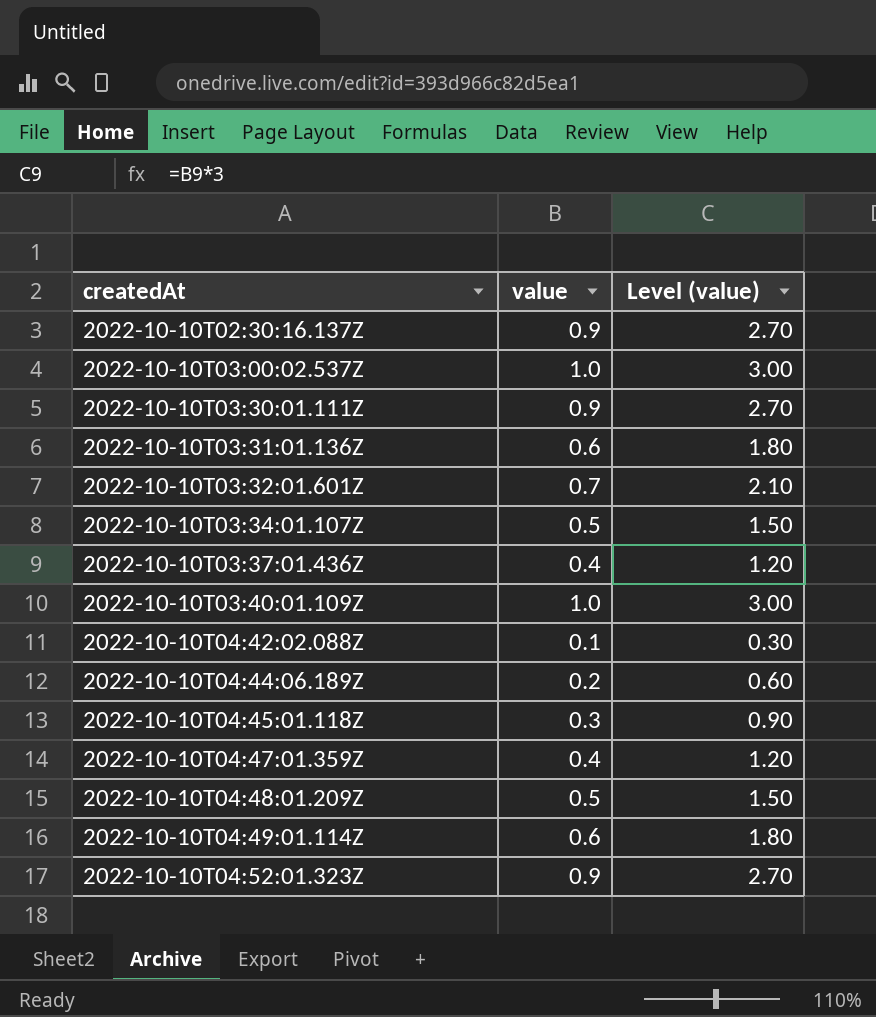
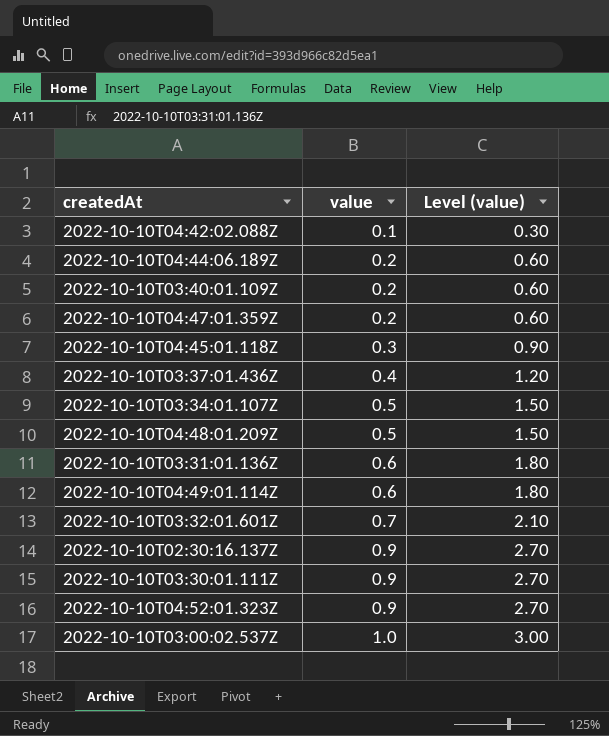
row order: createdAt ascending -> value ascending
2022-10-10T03:40:01.109Z | value: 1.0 -> 0.2
2022-10-10T03:40:01.109Z | Level (value): 3.00 -> 0.60
2022-10-10T04:47:01.359Z | value: 0.4 -> 0.2
2022-10-10T04:47:01.359Z | Level (value): 1.20 -> 0.60

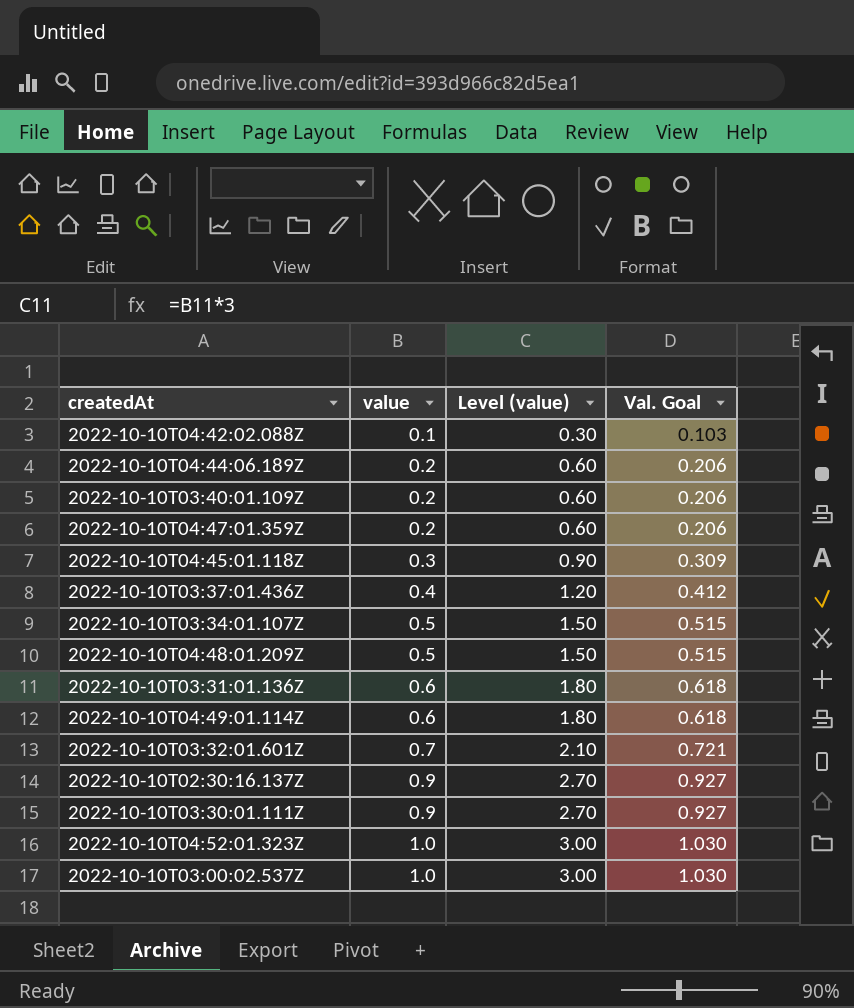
column Val. Goal | formula: none -> [value] * 1.03
2022-10-10T04:52:01.323Z | value: 0.9 -> 1.0
2022-10-10T04:52:01.323Z | Level (value): 2.70 -> 3.00

